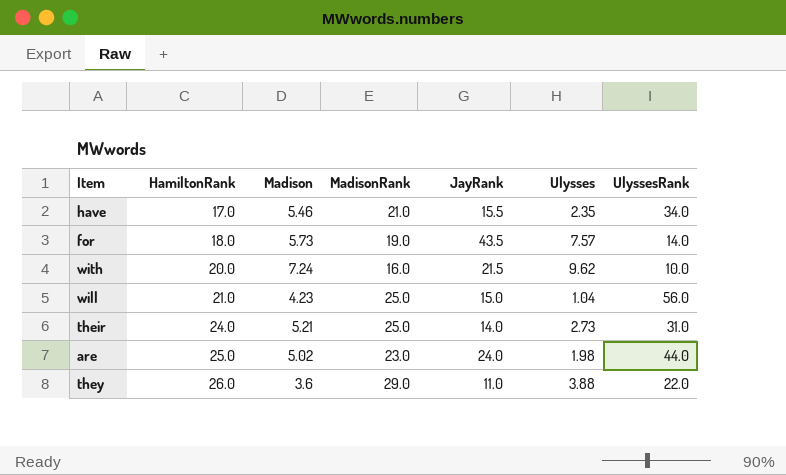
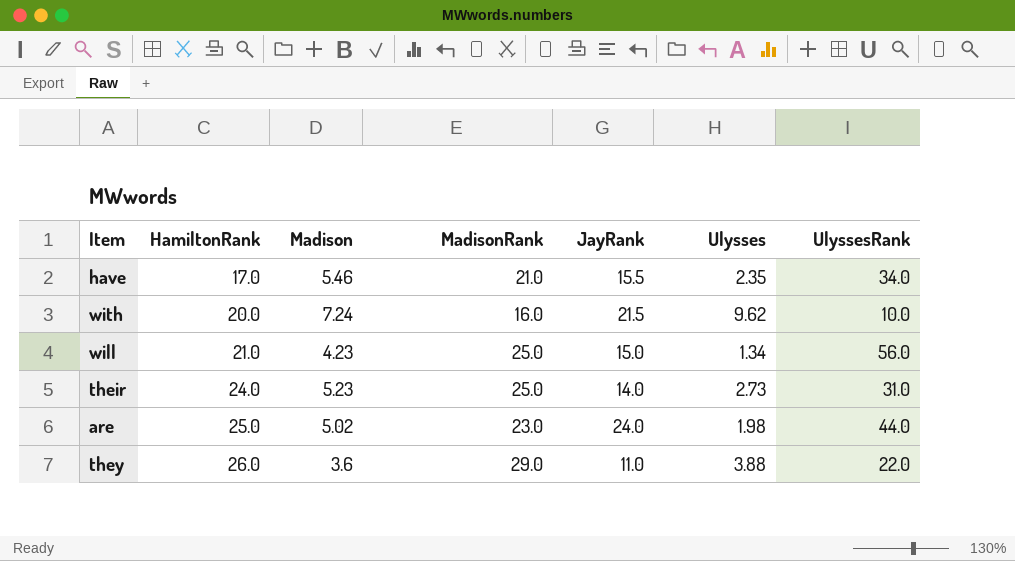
row for: 18.0 | 5.73 | 19.0 | 43.5 | 7.57 | 14.0 -> none
will | Ulysses: 1.04 -> 1.34
their | Madison: 5.21 -> 5.23

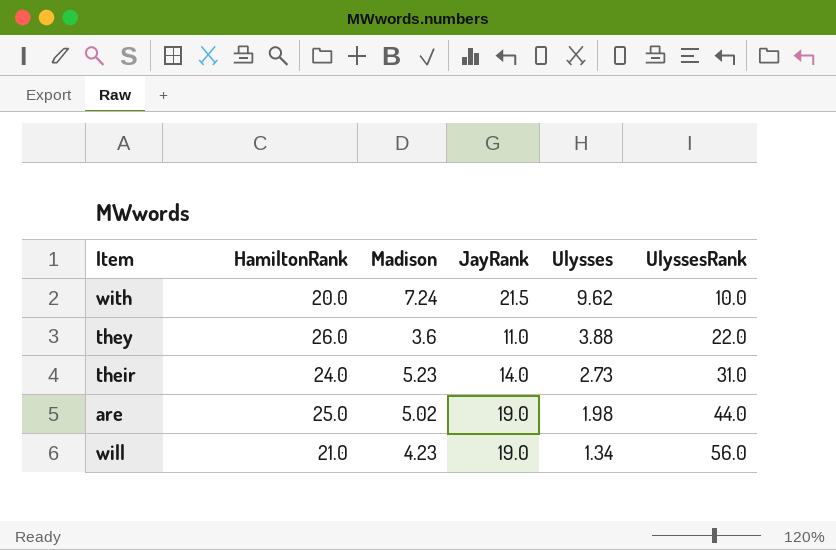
row order: HamiltonRank ascending -> Ulysses descending
column MadisonRank | position: 4 -> none
row have: 17.0 | 5.46 | 21.0 | 15.5 | 2.35 | 34.0 -> none
are | JayRank: 24.0 -> 19.0
will | JayRank: 15.0 -> 19.0

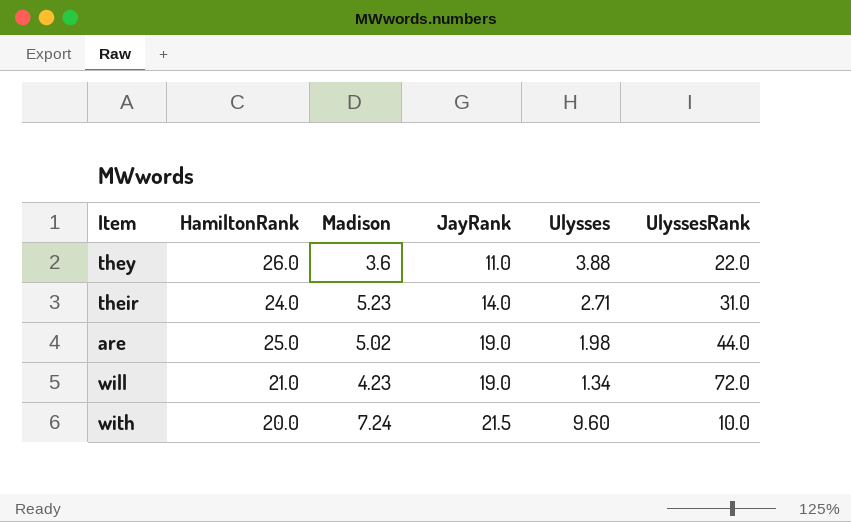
row order: Ulysses descending -> JayRank ascending
their | Ulysses: 2.73 -> 2.71
will | UlyssesRank: 56.0 -> 72.0
with | Ulysses: 9.62 -> 9.60

